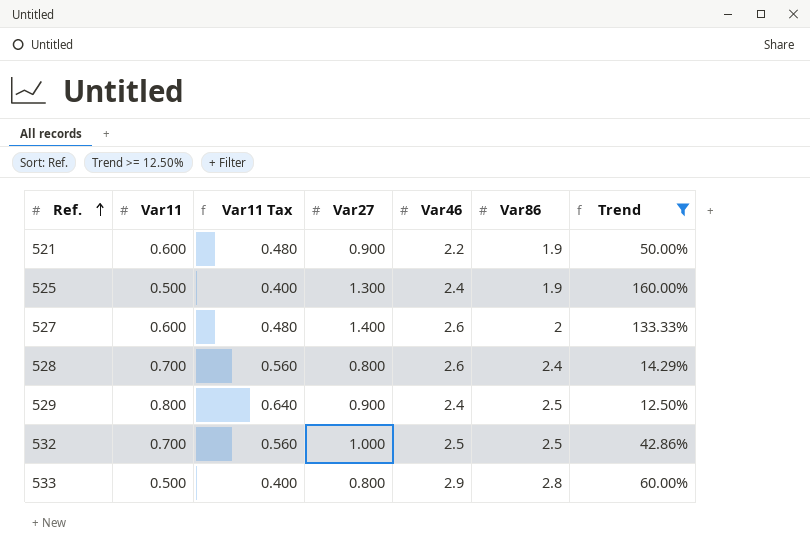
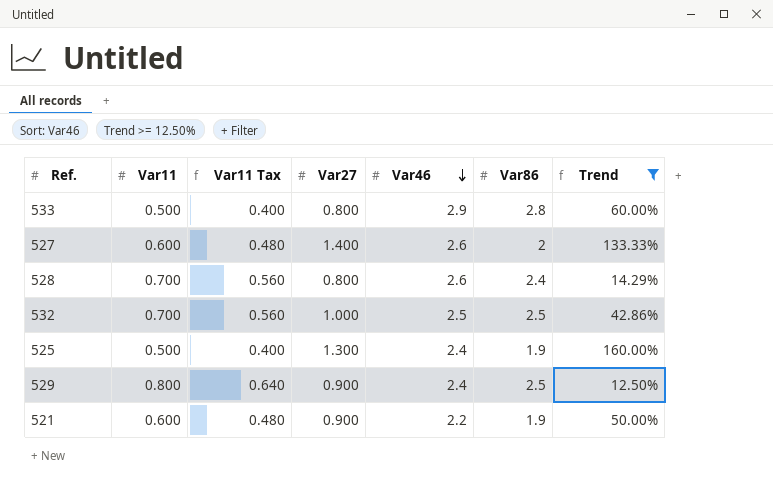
row order: Ref. ascending -> Var46 descending

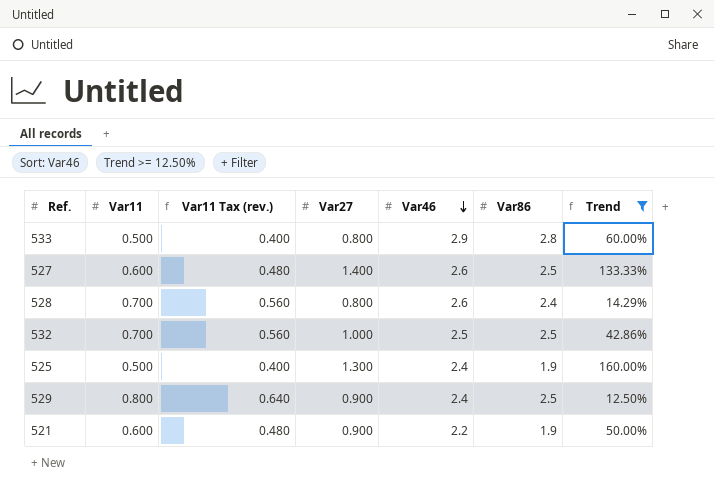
column name: Var11 Tax -> Var11 Tax (rev.)
527 | Var86: 2 -> 2.5

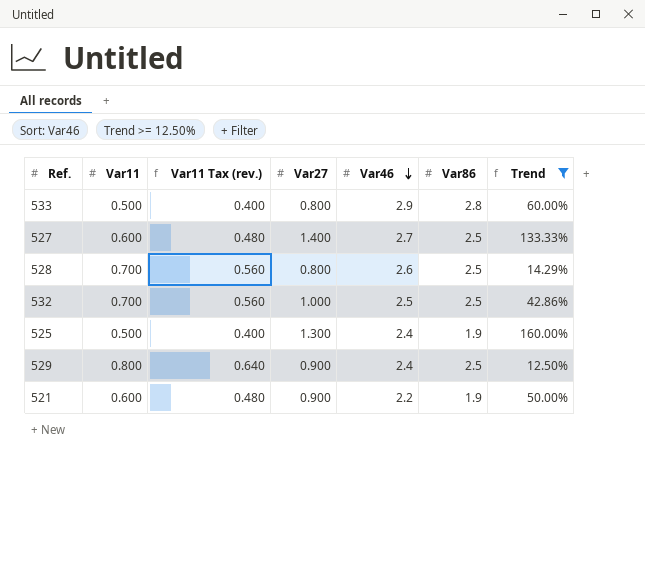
527 | Var46: 2.6 -> 2.7
528 | Var86: 2.4 -> 2.5

